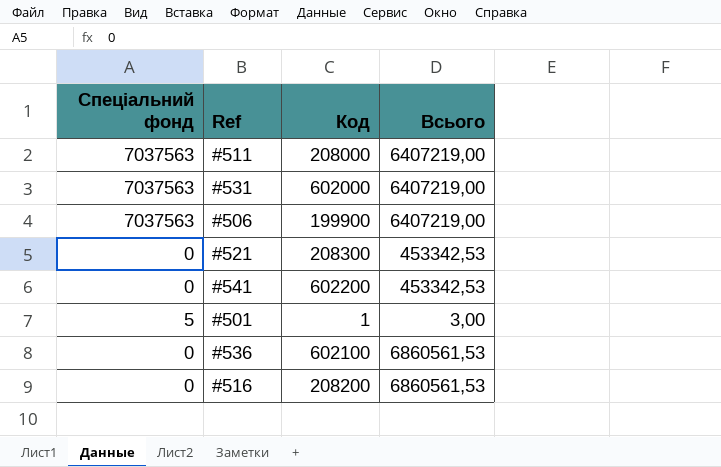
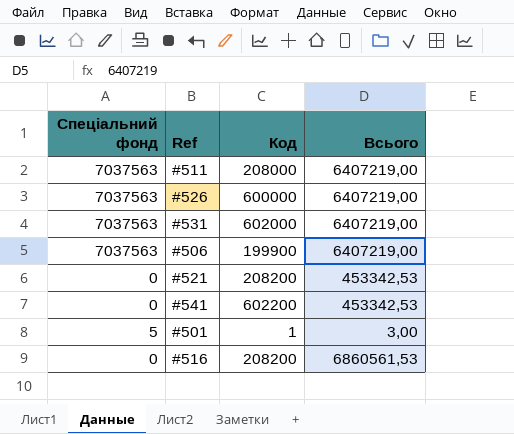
row #536: 0 | 602100 | 6860561,53 -> none
row #526: none -> 7037563 | 600000 | 6407219,00
#521 | Код: 208300 -> 208200

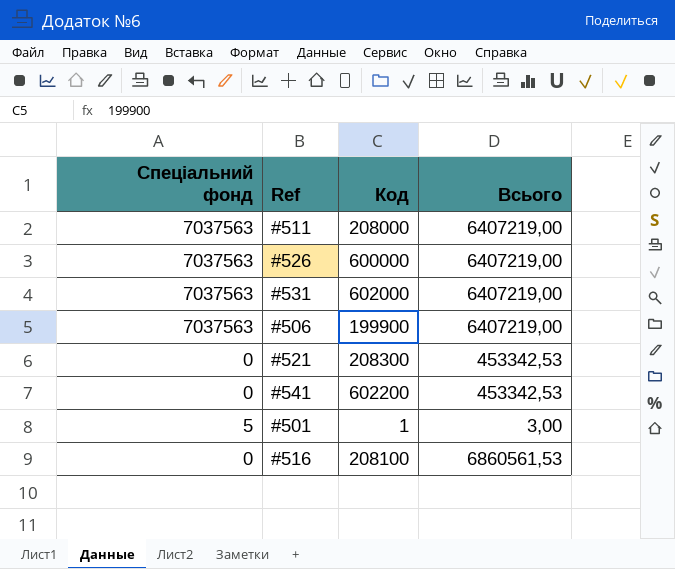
#521 | Код: 208200 -> 208300
#516 | Код: 208200 -> 208100

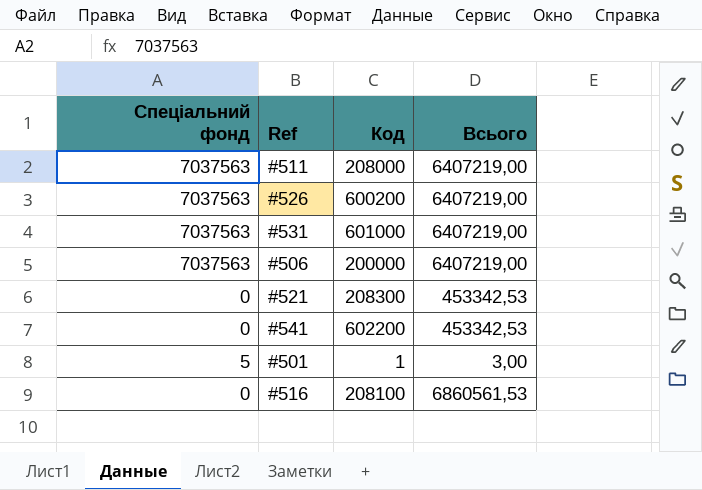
#526 | Код: 600000 -> 600200
#531 | Код: 602000 -> 601000
#506 | Код: 199900 -> 200000

